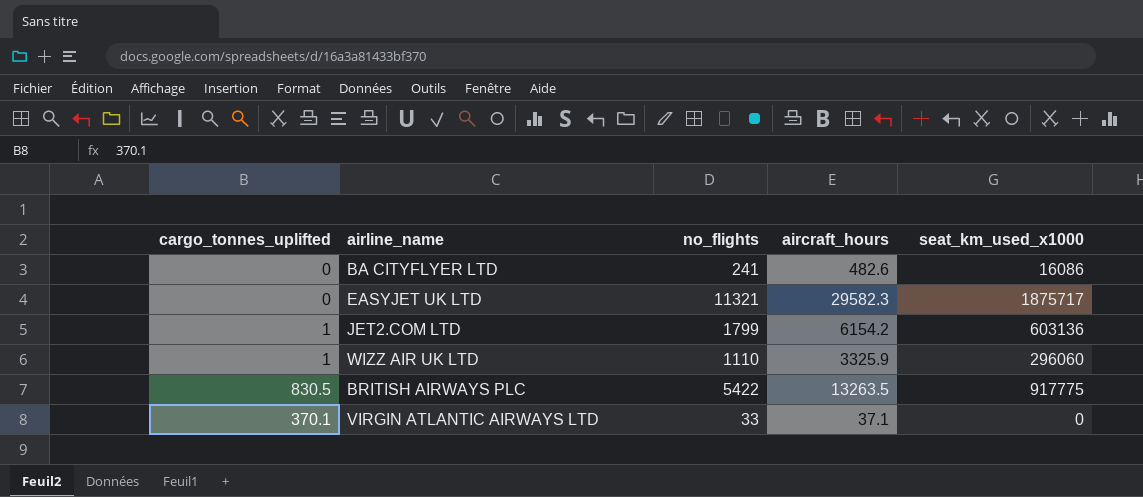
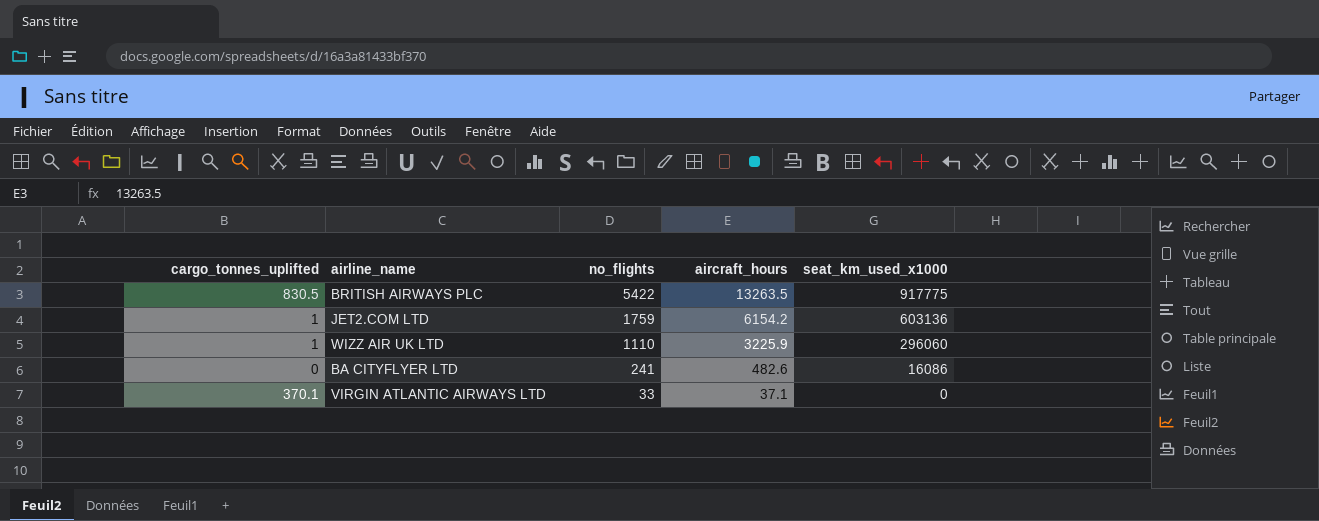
row order: none -> no_flights descending
row EASYJET UK LTD: 0 | 11321 | 29582.3 | 1875717 -> none
JET2.COM LTD | no_flights: 1799 -> 1759
WIZZ AIR UK LTD | aircraft_hours: 3325.9 -> 3225.9

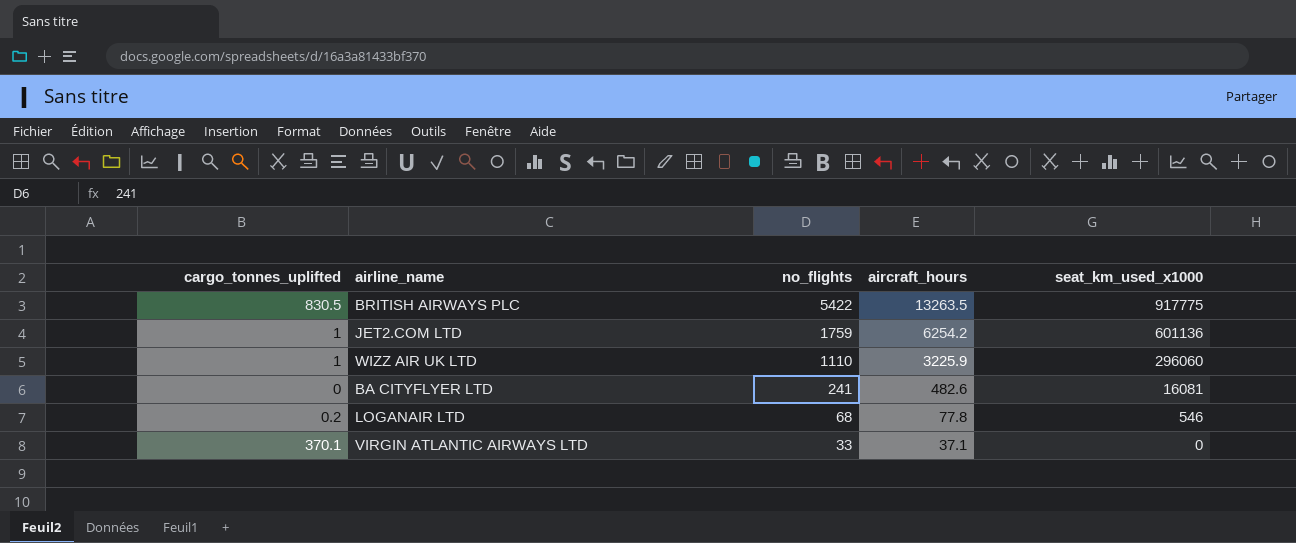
JET2.COM LTD | aircraft_hours: 6154.2 -> 6254.2
JET2.COM LTD | seat_km_used_x1000: 603136 -> 601136
BA CITYFLYER LTD | seat_km_used_x1000: 16086 -> 16081
row LOGANAIR LTD: none -> 0.2 | 68 | 77.8 | 546

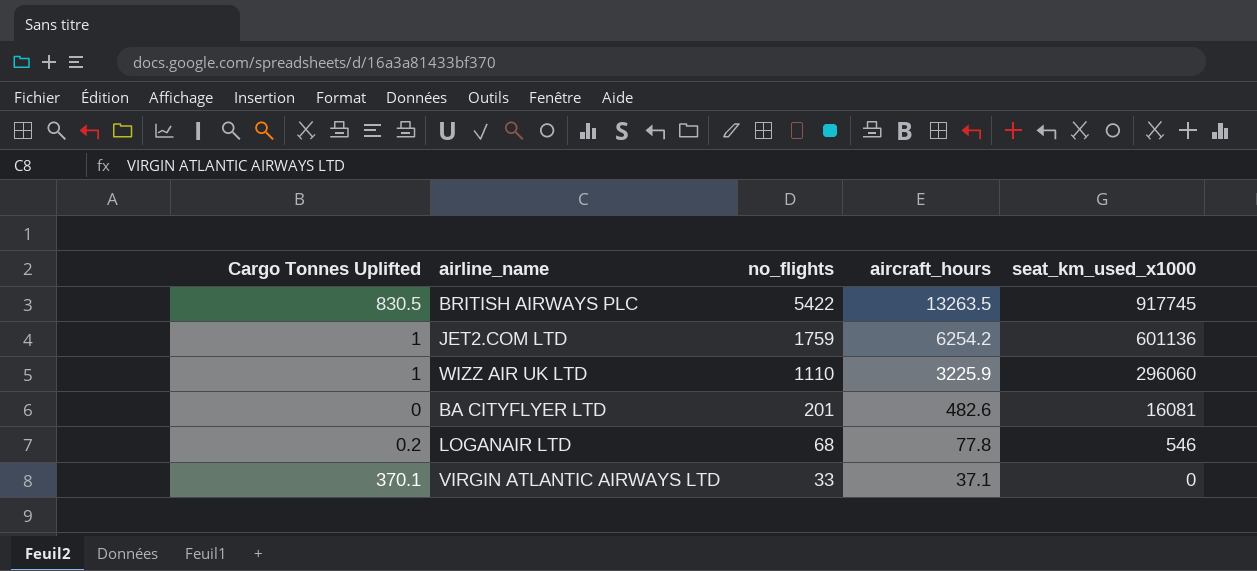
column name: cargo_tonnes_uplifted -> Cargo Tonnes Uplifted
BRITISH AIRWAYS PLC | seat_km_used_x1000: 917775 -> 917745
BA CITYFLYER LTD | no_flights: 241 -> 201

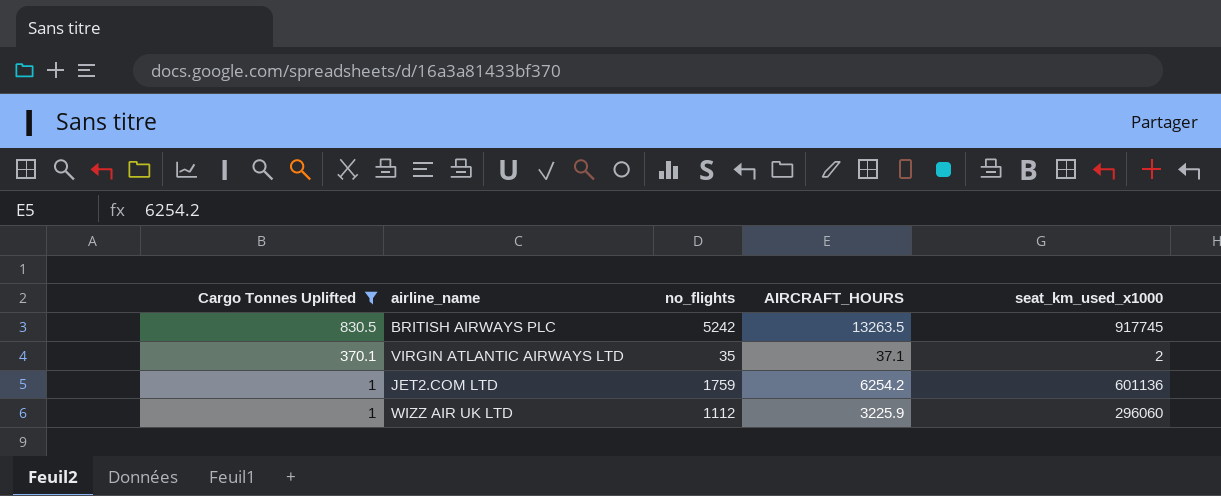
filter: none -> Cargo Tonnes Uplifted >= 1
row order: no_flights descending -> Cargo Tonnes Uplifted descending
column name: aircraft_hours -> AIRCRAFT_HOURS
BRITISH AIRWAYS PLC | no_flights: 5422 -> 5242
VIRGIN ATLANTIC AIRWAYS LTD | no_flights: 33 -> 35
VIRGIN ATLANTIC AIRWAYS LTD | seat_km_used_x1000: 0 -> 2
WIZZ AIR UK LTD | no_flights: 1110 -> 1112

